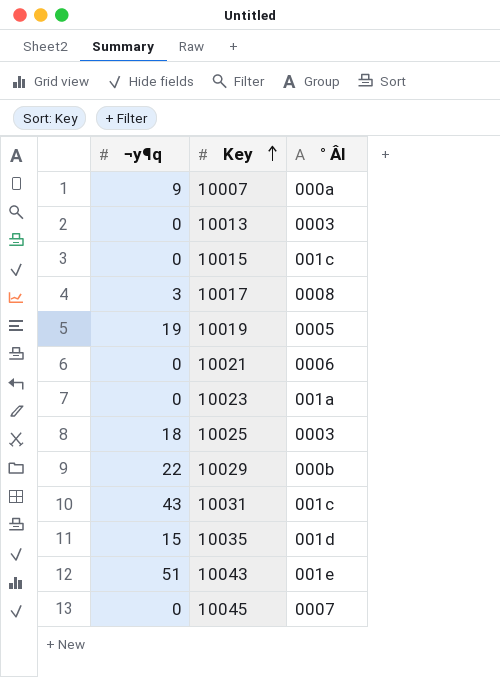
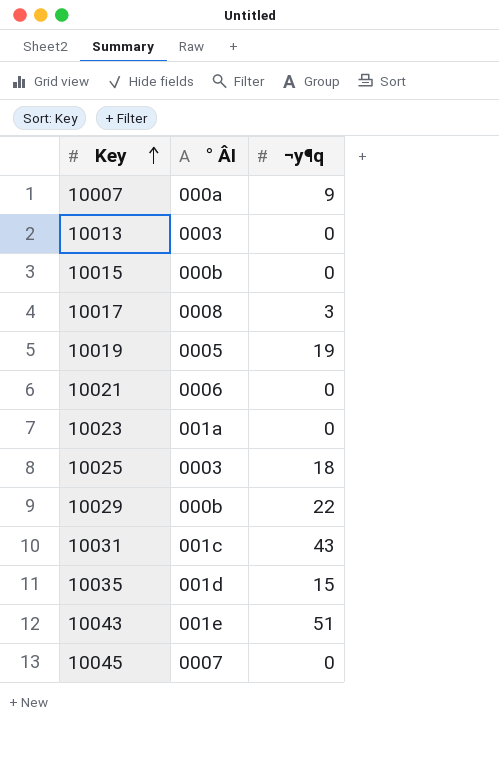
column ¬y¶q | position: 1 -> 3
10015 | ° ÂI: 001c -> 000b

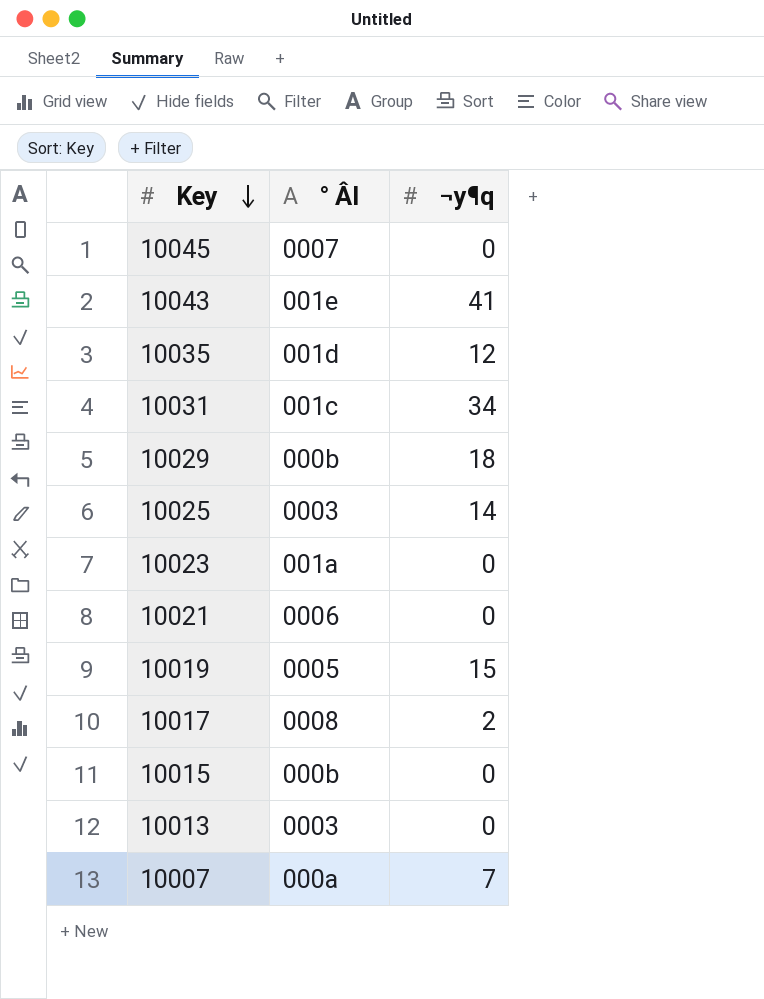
row order: Key ascending -> Key descending
10043 | ¬y¶q: 51 -> 41
10035 | ¬y¶q: 15 -> 12
10031 | ¬y¶q: 43 -> 34
10029 | ¬y¶q: 22 -> 18
10025 | ¬y¶q: 18 -> 14
10019 | ¬y¶q: 19 -> 15
10017 | ¬y¶q: 3 -> 2
10007 | ¬y¶q: 9 -> 7

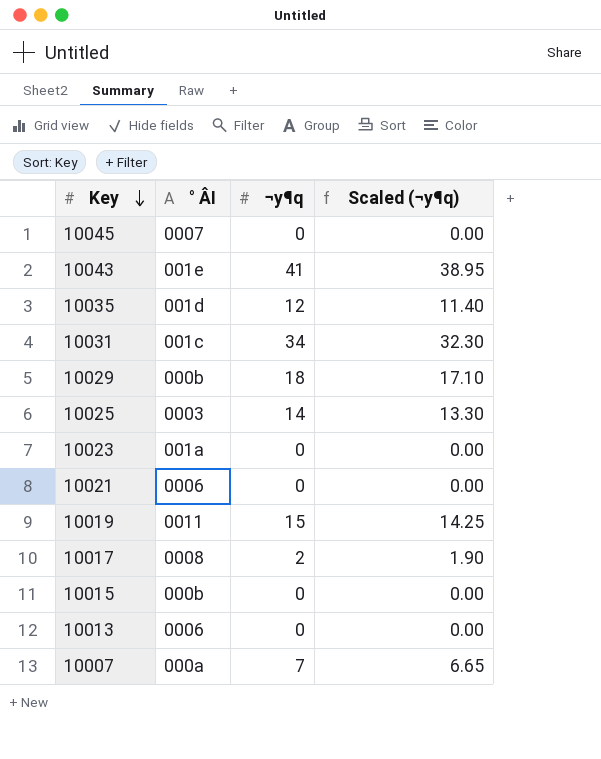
column Scaled (¬y¶q) | formula: none -> [¬y¶q] * 0.95
10019 | ° ÂI: 0005 -> 0011
10013 | ° ÂI: 0003 -> 0006

